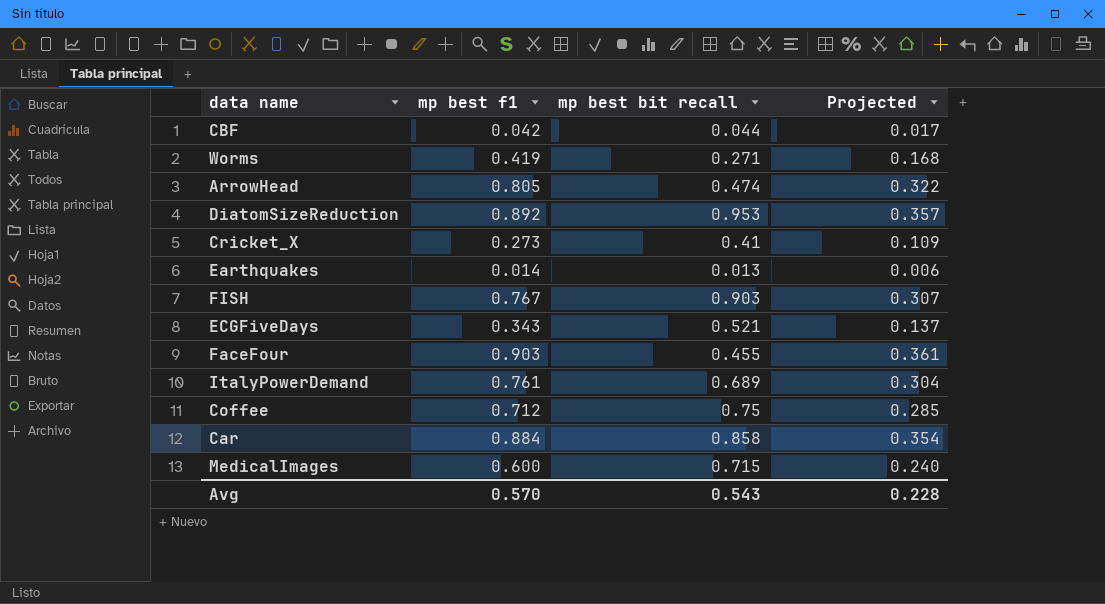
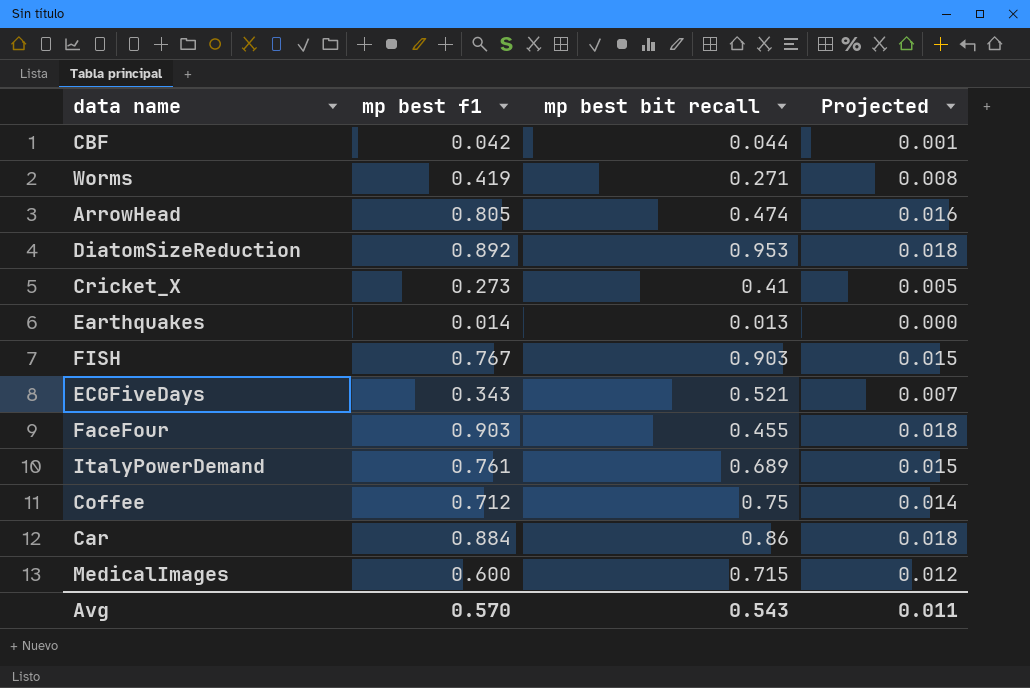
column Projected | formula: [mp best f1] * 0.4 -> [mp best f1] * 0.02
Car | mp best bit recall: 0.858 -> 0.86
Avg | Projected: 0.228 -> 0.011

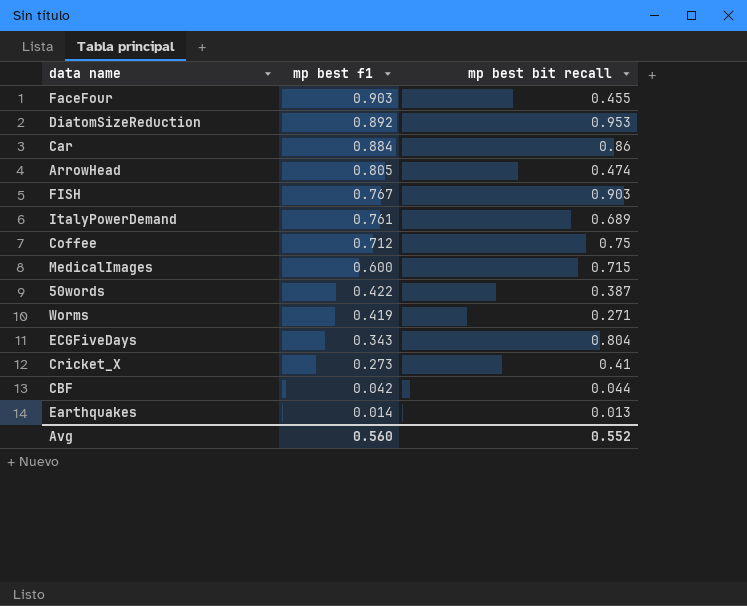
row order: none -> mp best f1 descending
column Projected | formula: [mp best f1] * 0.02 -> none
row 50words: none -> 0.422 | 0.387
ECGFiveDays | mp best bit recall: 0.521 -> 0.804
Avg | mp best f1: 0.570 -> 0.560
Avg | mp best bit recall: 0.543 -> 0.552

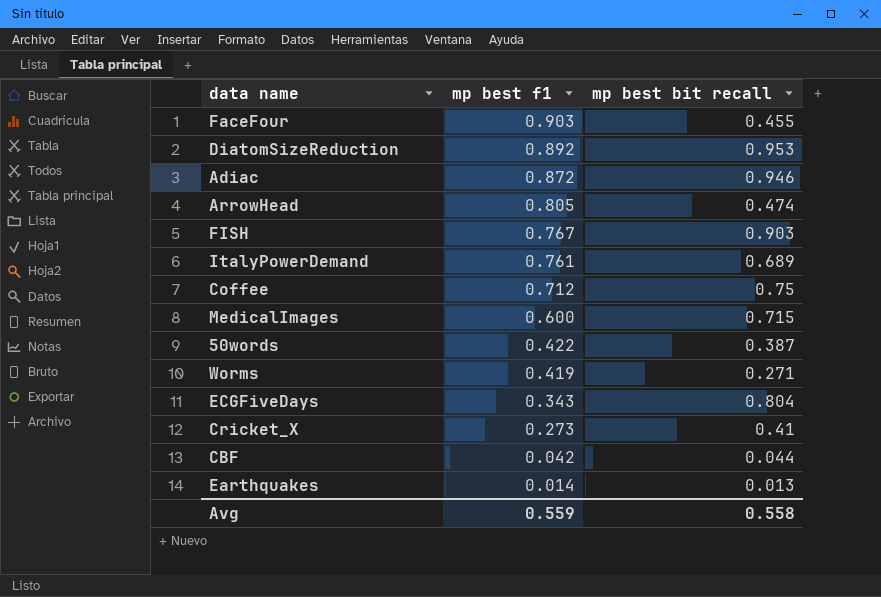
row Car: 0.884 | 0.86 -> none
row Adiac: none -> 0.872 | 0.946
Avg | mp best f1: 0.560 -> 0.559
Avg | mp best bit recall: 0.552 -> 0.558

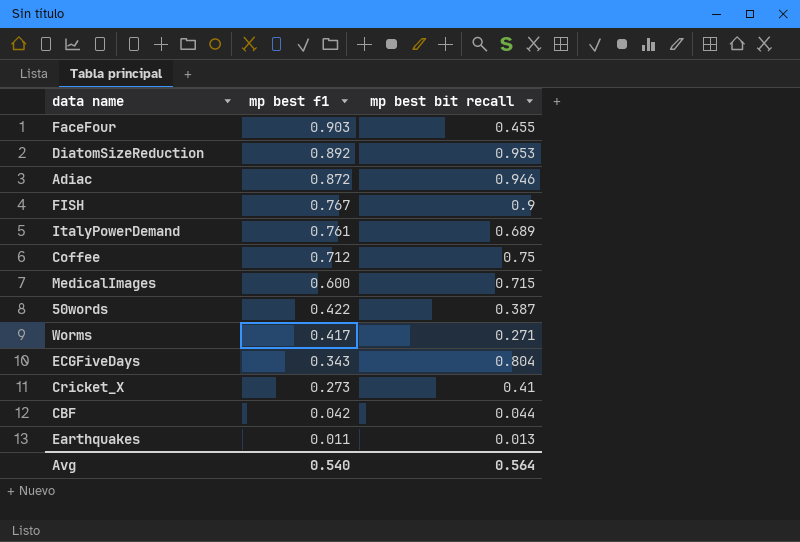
row ArrowHead: 0.805 | 0.474 -> none
FISH | mp best bit recall: 0.903 -> 0.9
Worms | mp best f1: 0.419 -> 0.417
Earthquakes | mp best f1: 0.014 -> 0.011
Avg | mp best f1: 0.559 -> 0.540
Avg | mp best bit recall: 0.558 -> 0.564

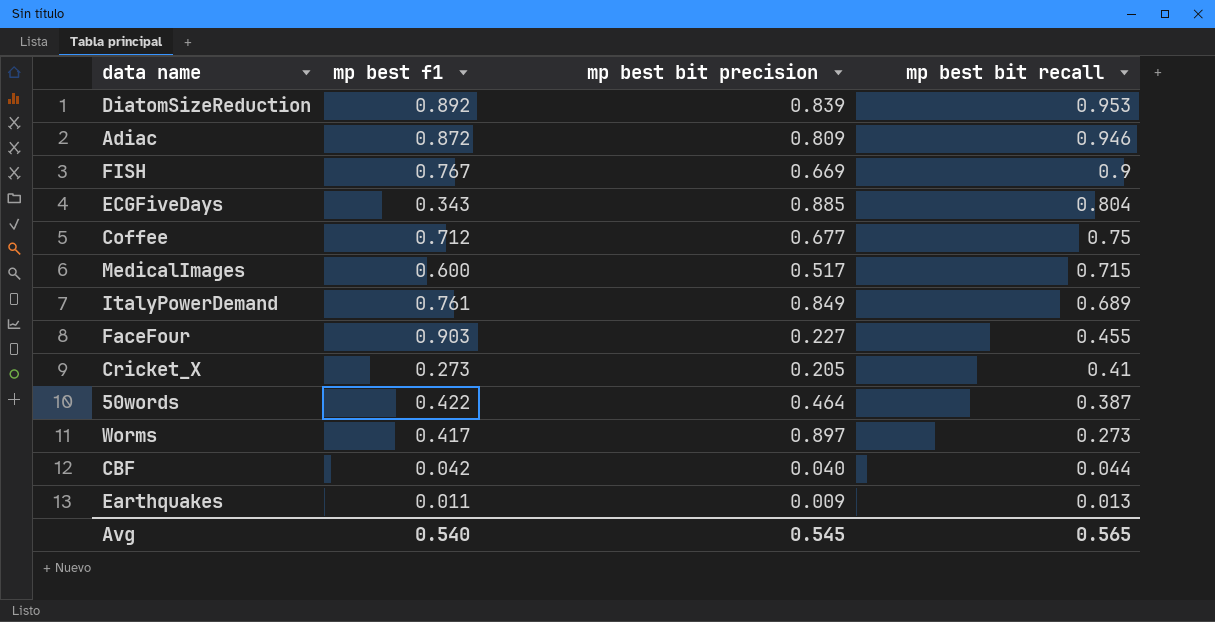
row order: mp best f1 descending -> mp best bit recall descending
column mp best bit precision | position: none -> 3
Worms | mp best bit recall: 0.271 -> 0.273
Avg | mp best bit recall: 0.564 -> 0.565

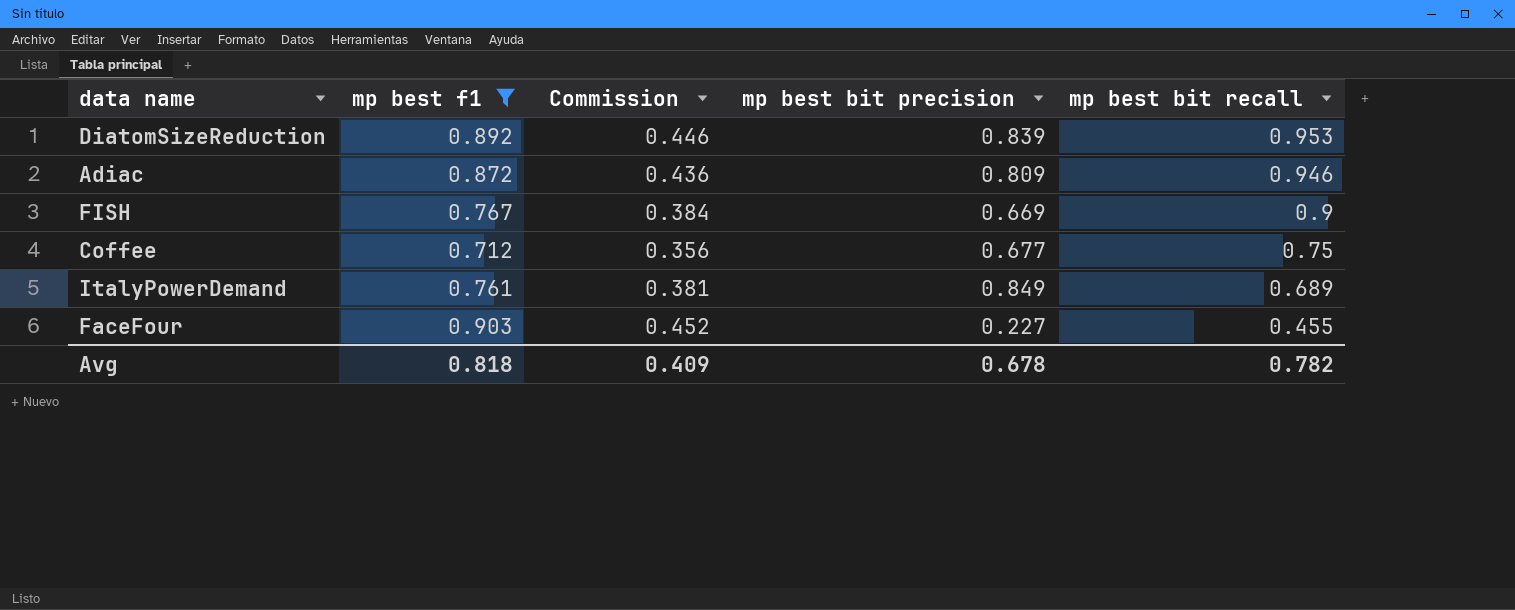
filter: none -> mp best f1 >= 0.712
column Commission | formula: none -> [mp best f1] * 0.5
Avg | mp best f1: 0.540 -> 0.818
Avg | mp best bit precision: 0.545 -> 0.678
Avg | mp best bit recall: 0.565 -> 0.782

